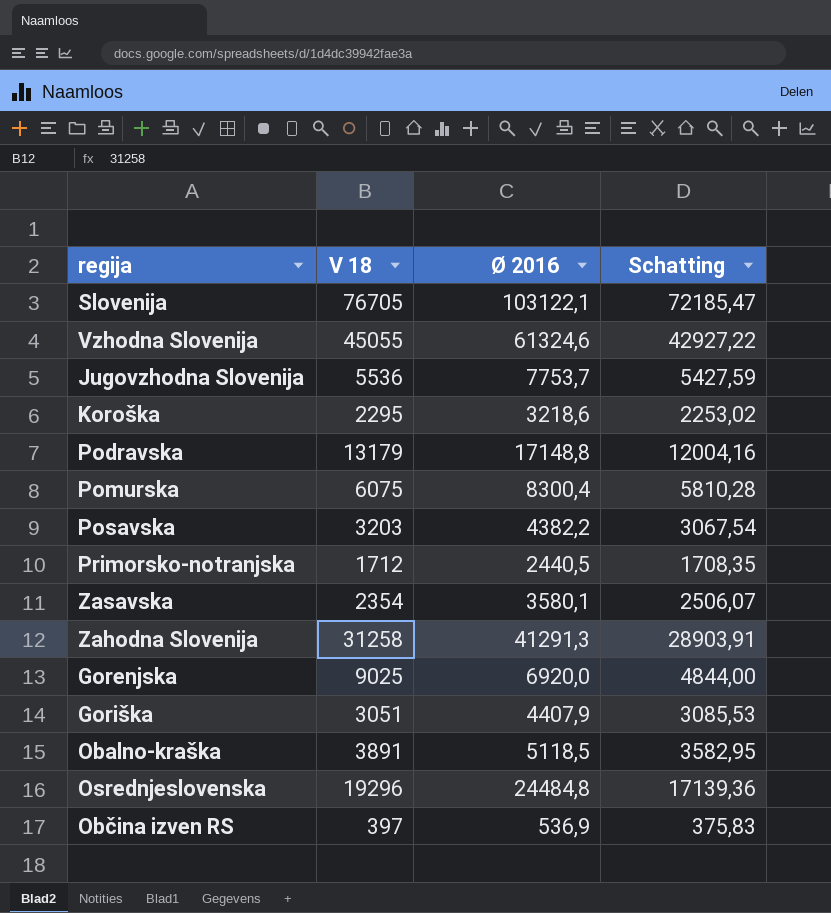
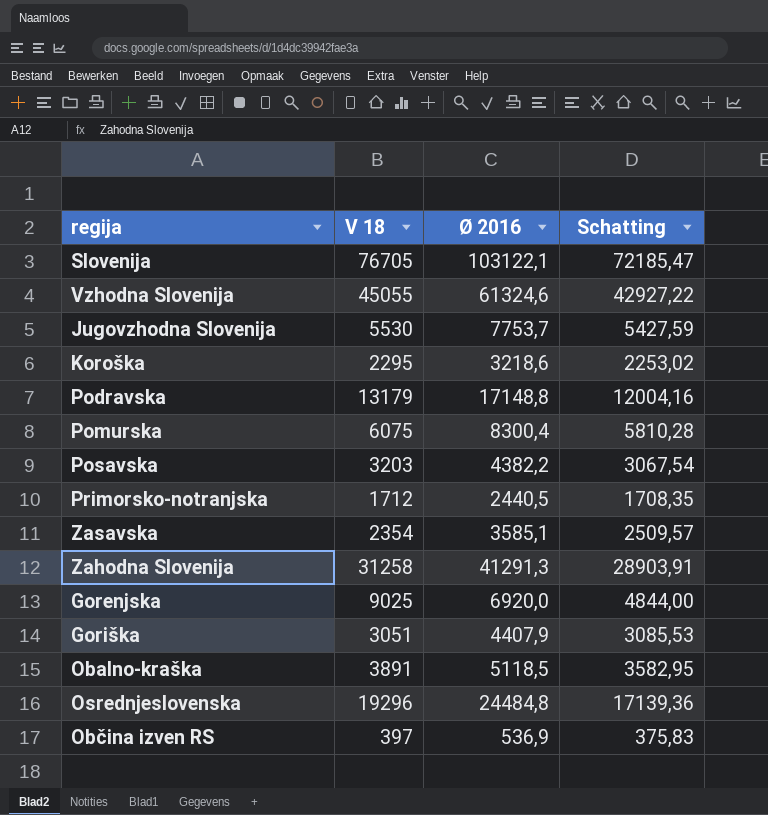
Jugovzhodna Slovenija | V 18: 5536 -> 5530
Zasavska | Ø 2016: 3580,1 -> 3585,1
Zasavska | Schatting: 2506,07 -> 2509,57

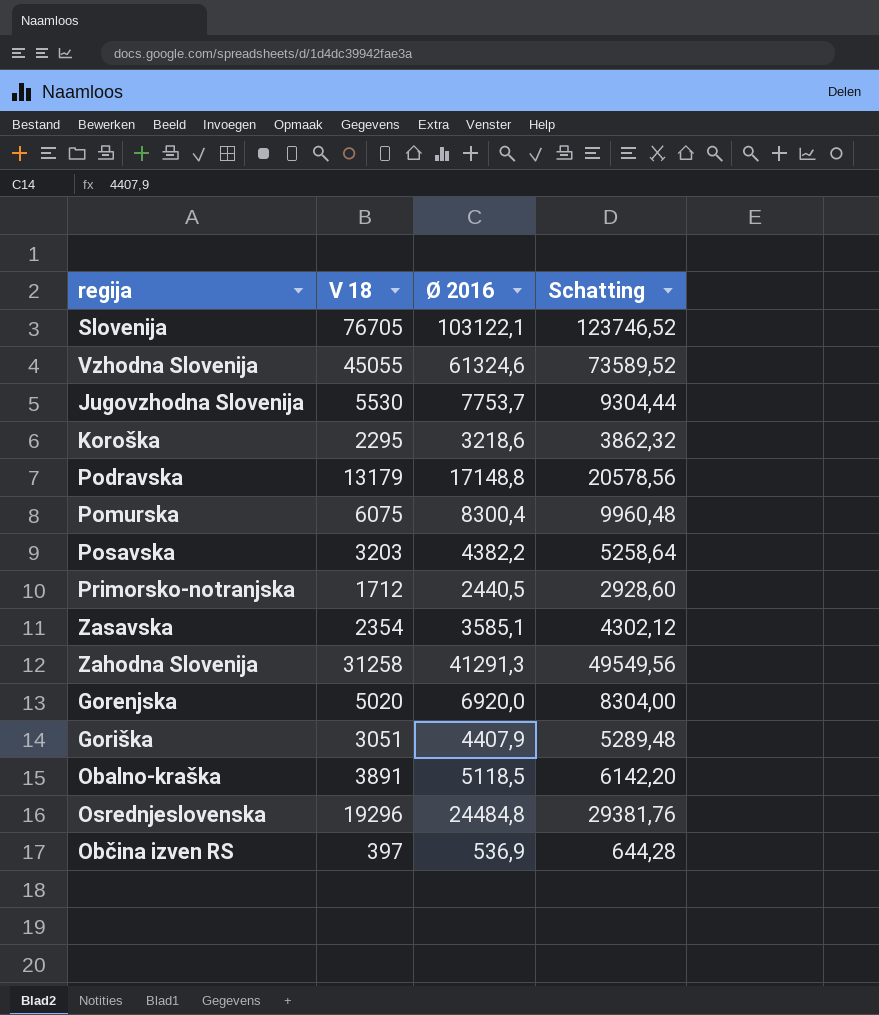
column Schatting | formula: [Ø 2016] * 0,7 -> [Ø 2016] * 1,2
Gorenjska | V 18: 9025 -> 5020

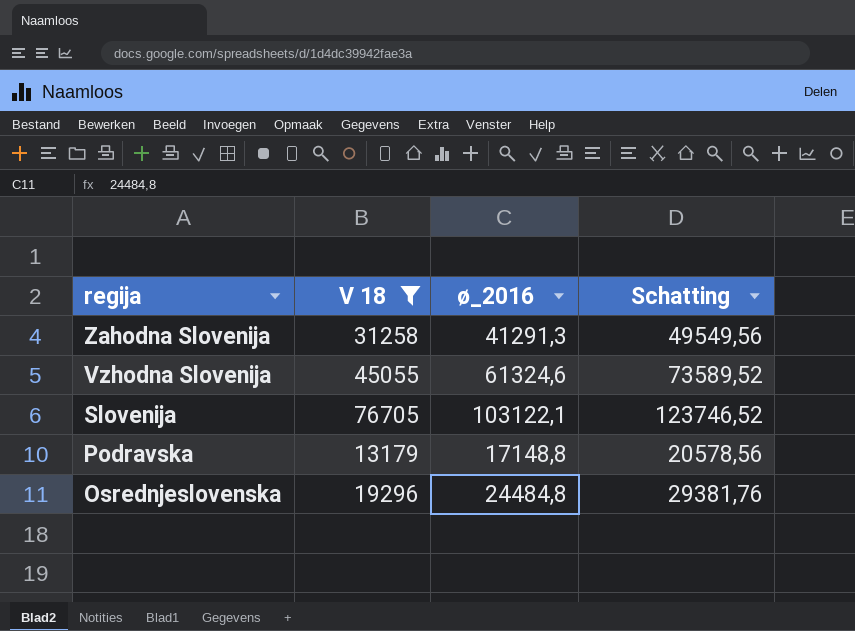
filter: none -> V 18 >= 13179
row order: none -> regija descending
column name: Ø 2016 -> ø_2016

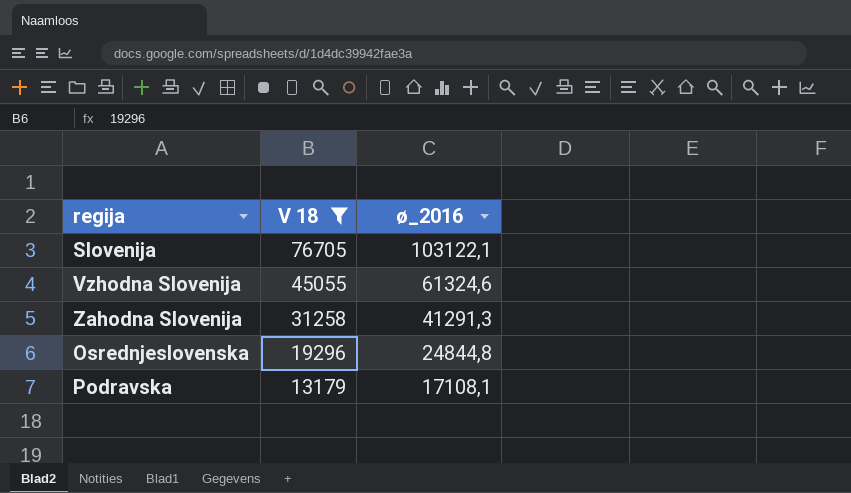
row order: regija descending -> V 18 descending
column Schatting | formula: [ø_2016] * 1,2 -> none
Osrednjeslovenska | ø_2016: 24484,8 -> 24844,8
Podravska | ø_2016: 17148,8 -> 17108,1

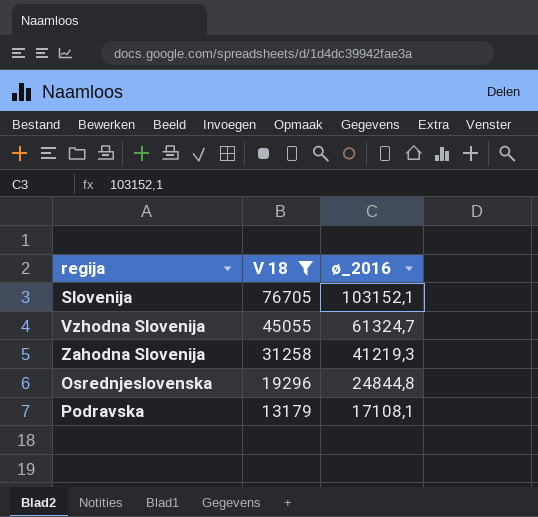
Slovenija | ø_2016: 103122,1 -> 103152,1
Vzhodna Slovenija | ø_2016: 61324,6 -> 61324,7
Zahodna Slovenija | ø_2016: 41291,3 -> 41219,3

